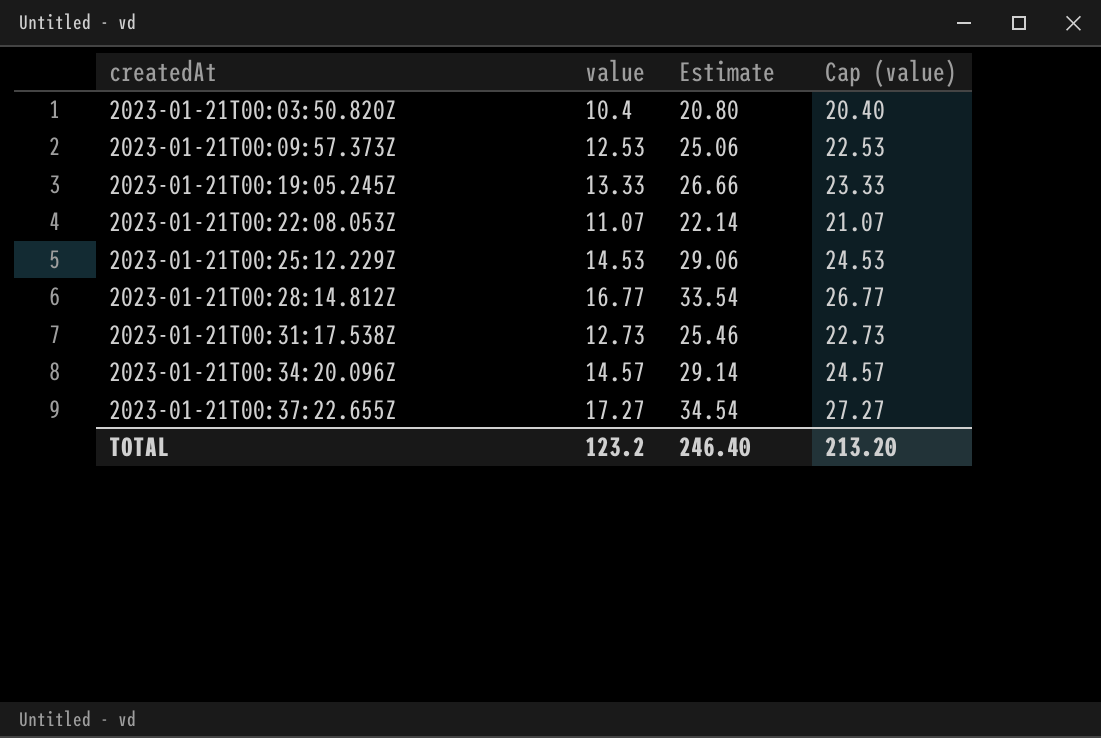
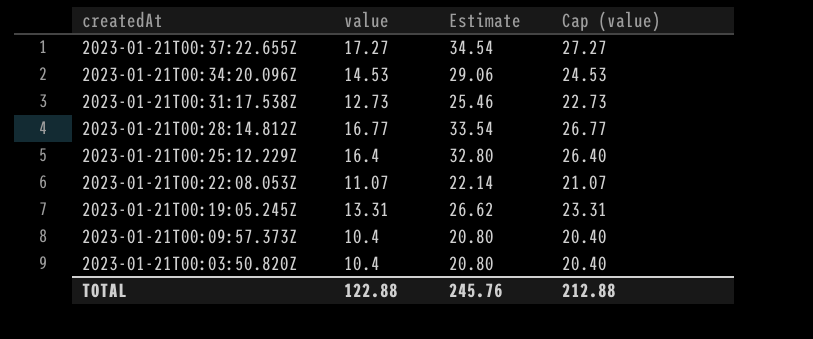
row order: createdAt ascending -> createdAt descending
2023-01-21T00:34:20.096Z | value: 14.57 -> 14.53
2023-01-21T00:34:20.096Z | Estimate: 29.14 -> 29.06
2023-01-21T00:34:20.096Z | Cap (value): 24.57 -> 24.53
2023-01-21T00:25:12.229Z | value: 14.53 -> 16.4
2023-01-21T00:25:12.229Z | Estimate: 29.06 -> 32.80
2023-01-21T00:25:12.229Z | Cap (value): 24.53 -> 26.40
2023-01-21T00:19:05.245Z | value: 13.33 -> 13.31
2023-01-21T00:19:05.245Z | Estimate: 26.66 -> 26.62
2023-01-21T00:19:05.245Z | Cap (value): 23.33 -> 23.31
2023-01-21T00:09:57.373Z | value: 12.53 -> 10.4
2023-01-21T00:09:57.373Z | Estimate: 25.06 -> 20.80
2023-01-21T00:09:57.373Z | Cap (value): 22.53 -> 20.40
TOTAL | value: 123.2 -> 122.88
TOTAL | Estimate: 246.40 -> 245.76
TOTAL | Cap (value): 213.20 -> 212.88

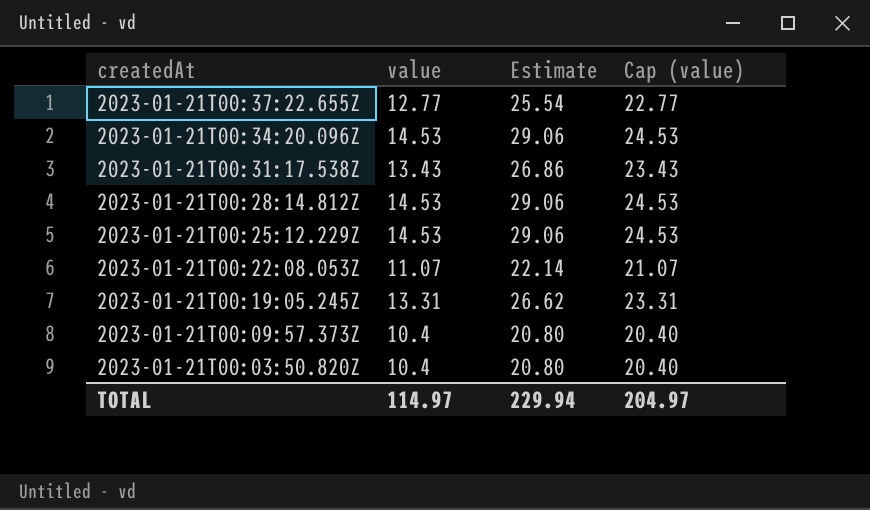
2023-01-21T00:37:22.655Z | value: 17.27 -> 12.77
2023-01-21T00:37:22.655Z | Estimate: 34.54 -> 25.54
2023-01-21T00:37:22.655Z | Cap (value): 27.27 -> 22.77
2023-01-21T00:31:17.538Z | value: 12.73 -> 13.43
2023-01-21T00:31:17.538Z | Estimate: 25.46 -> 26.86
2023-01-21T00:31:17.538Z | Cap (value): 22.73 -> 23.43
2023-01-21T00:28:14.812Z | value: 16.77 -> 14.53
2023-01-21T00:28:14.812Z | Estimate: 33.54 -> 29.06
2023-01-21T00:28:14.812Z | Cap (value): 26.77 -> 24.53
2023-01-21T00:25:12.229Z | value: 16.4 -> 14.53
2023-01-21T00:25:12.229Z | Estimate: 32.80 -> 29.06
2023-01-21T00:25:12.229Z | Cap (value): 26.40 -> 24.53
TOTAL | value: 122.88 -> 114.97
TOTAL | Estimate: 245.76 -> 229.94
TOTAL | Cap (value): 212.88 -> 204.97

